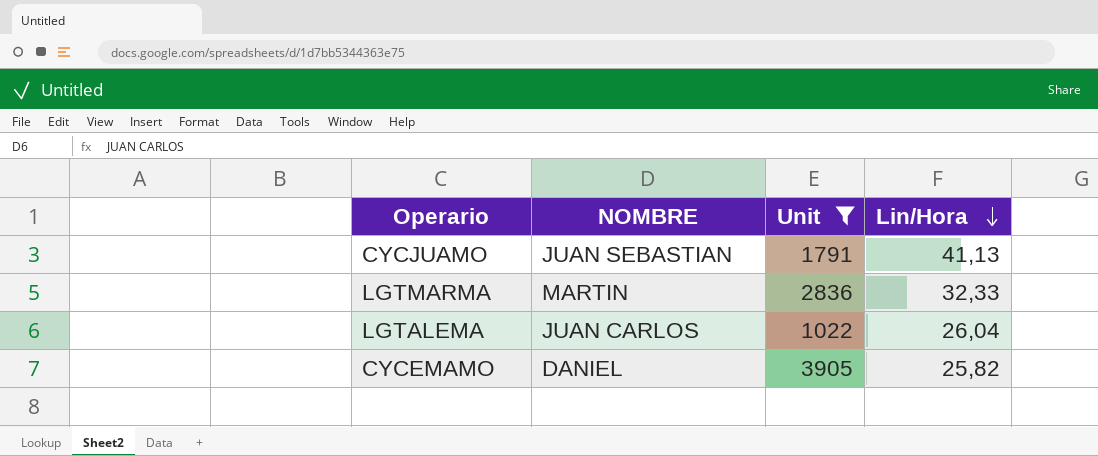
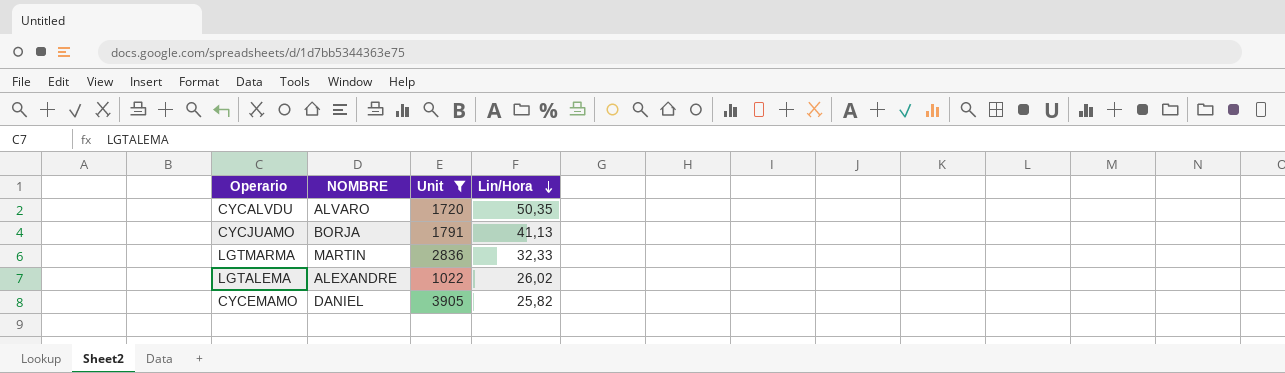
row CYCALVDU: none -> ALVARO | 1720 | 50,35
CYCJUAMO | NOMBRE: JUAN SEBASTIAN -> BORJA
LGTALEMA | NOMBRE: JUAN CARLOS -> ALEXANDRE
LGTALEMA | Lin/Hora: 26,04 -> 26,02

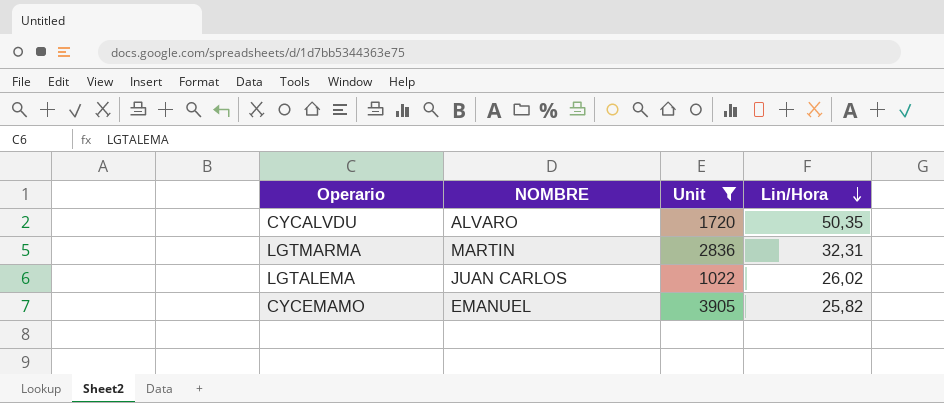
row CYCJUAMO: BORJA | 1791 | 41,13 -> none
LGTMARMA | Lin/Hora: 32,33 -> 32,31
LGTALEMA | NOMBRE: ALEXANDRE -> JUAN CARLOS
CYCEMAMO | NOMBRE: DANIEL -> EMANUEL

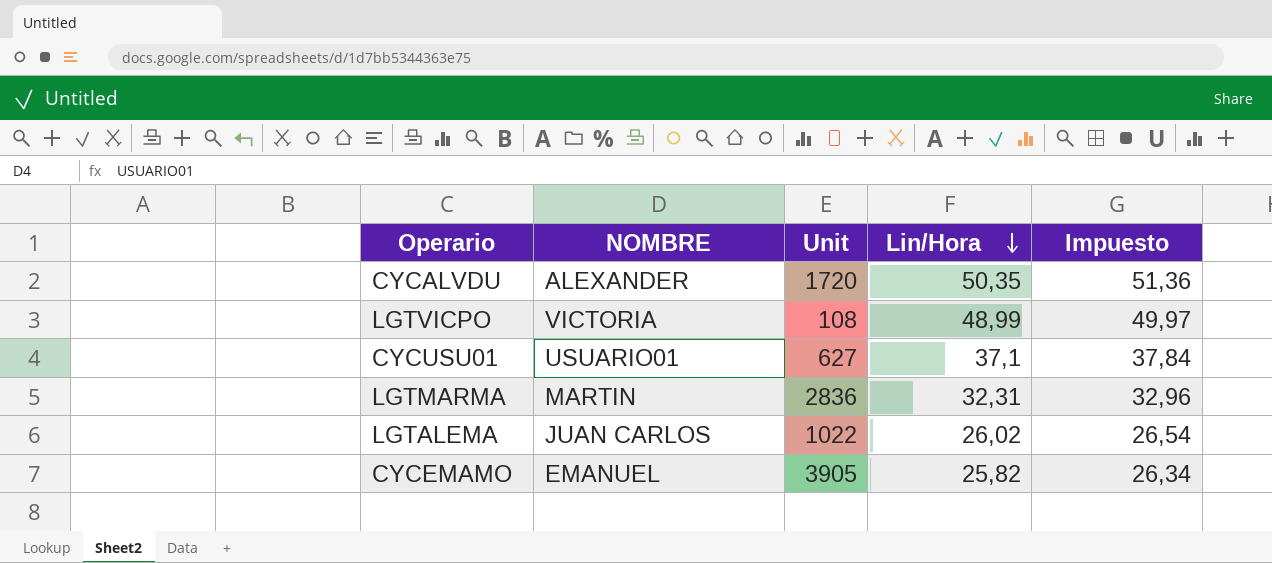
filter: Unit >= 1022 -> none
column Impuesto | formula: none -> [Lin/Hora] * 1,02
CYCALVDU | NOMBRE: ALVARO -> ALEXANDER

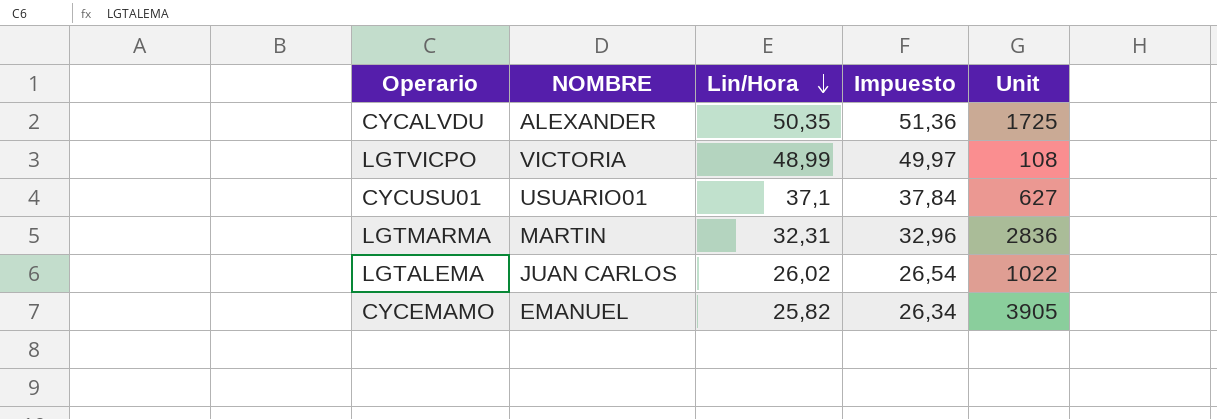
column Unit | position: 3 -> 5
CYCALVDU | Unit: 1720 -> 1725

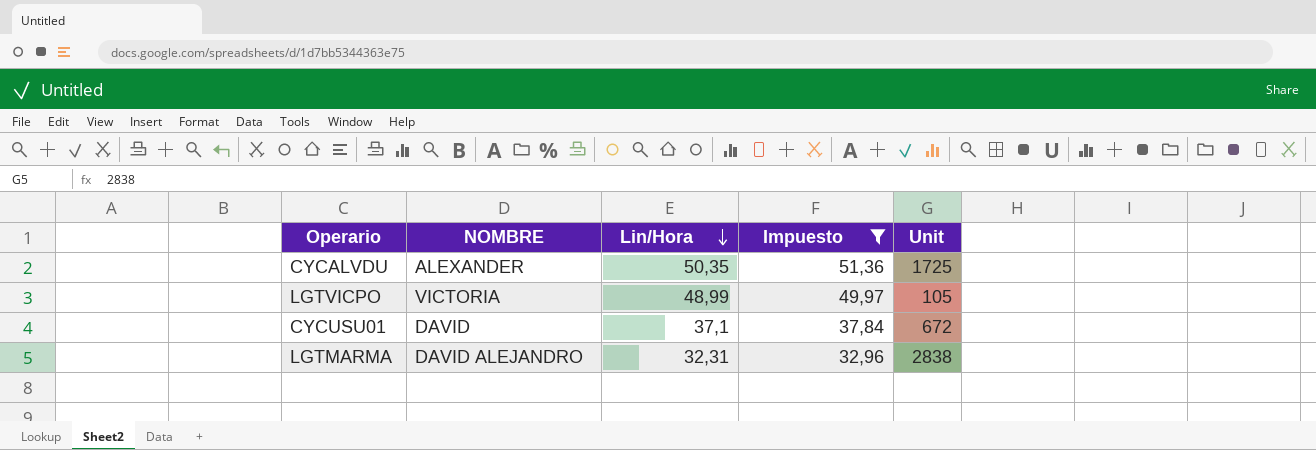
filter: none -> Impuesto >= 32,96
LGTVICPO | Unit: 108 -> 105
CYCUSU01 | NOMBRE: USUARIO01 -> DAVID
CYCUSU01 | Unit: 627 -> 672
LGTMARMA | NOMBRE: MARTIN -> DAVID ALEJANDRO
LGTMARMA | Unit: 2836 -> 2838

